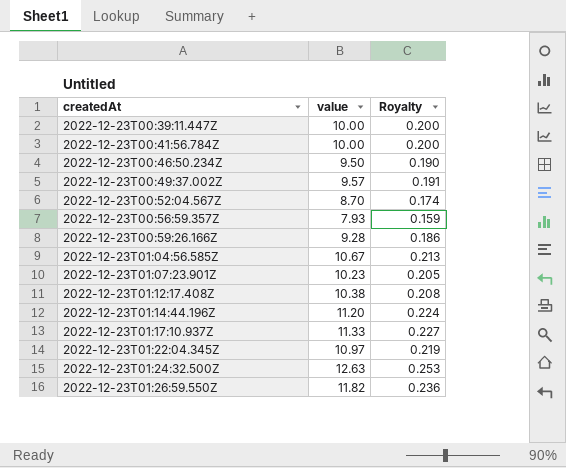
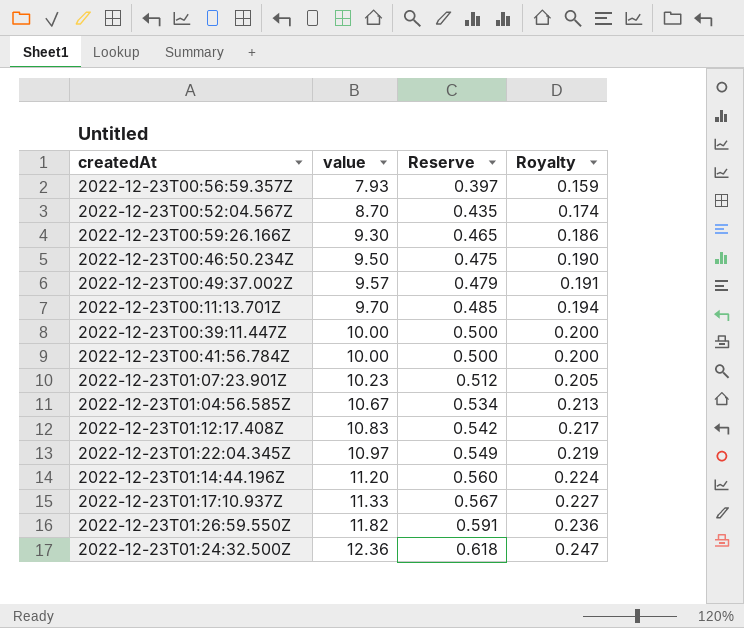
row order: createdAt ascending -> value ascending
column Reserve | formula: none -> [value] * 0.05
2022-12-23T00:59:26.166Z | value: 9.28 -> 9.30
row 2022-12-23T00:11:13.701Z: none -> 9.70 | 0.485 | 0.194
2022-12-23T01:12:17.408Z | value: 10.38 -> 10.83
2022-12-23T01:12:17.408Z | Royalty: 0.208 -> 0.217
2022-12-23T01:24:32.500Z | value: 12.63 -> 12.36
2022-12-23T01:24:32.500Z | Royalty: 0.253 -> 0.247

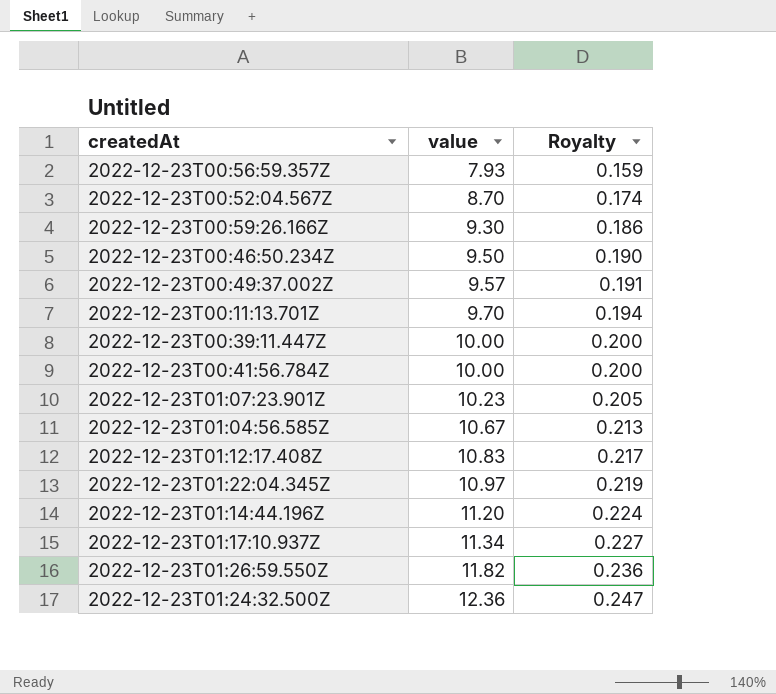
column Reserve | formula: [value] * 0.05 -> none
2022-12-23T01:17:10.937Z | value: 11.33 -> 11.34

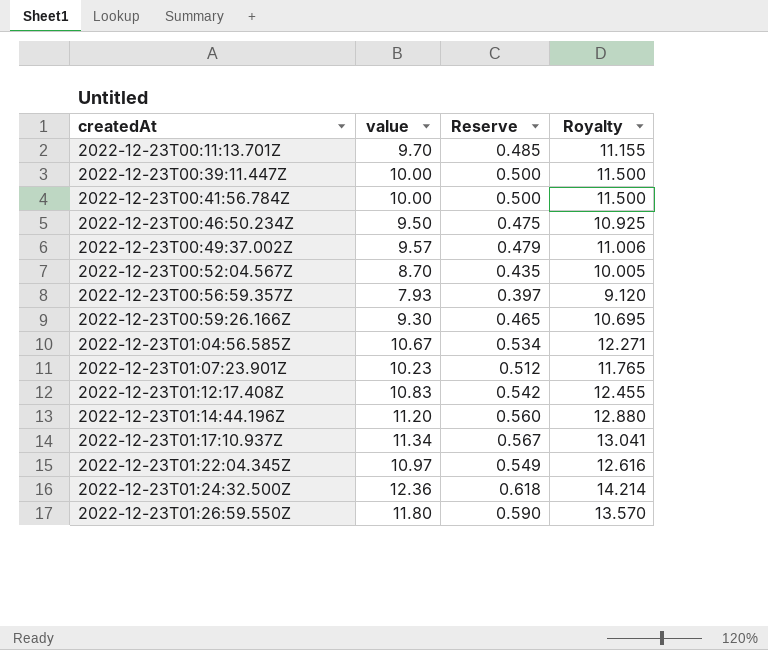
row order: value ascending -> createdAt ascending
column Reserve | formula: none -> [value] * 0.05
column Royalty | formula: [value] * 0.02 -> [value] * 1.15
2022-12-23T01:26:59.550Z | value: 11.82 -> 11.80

